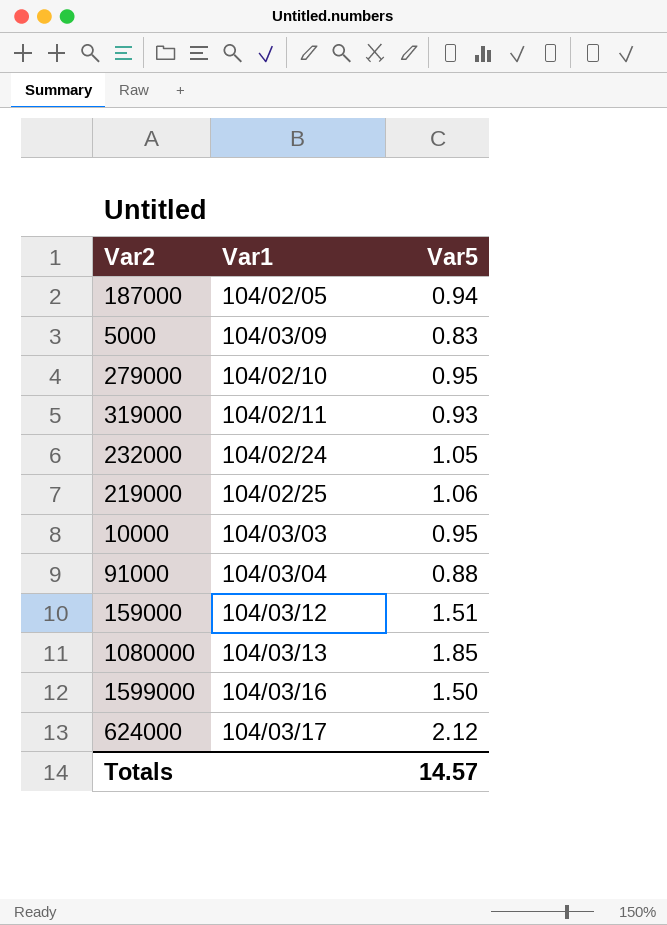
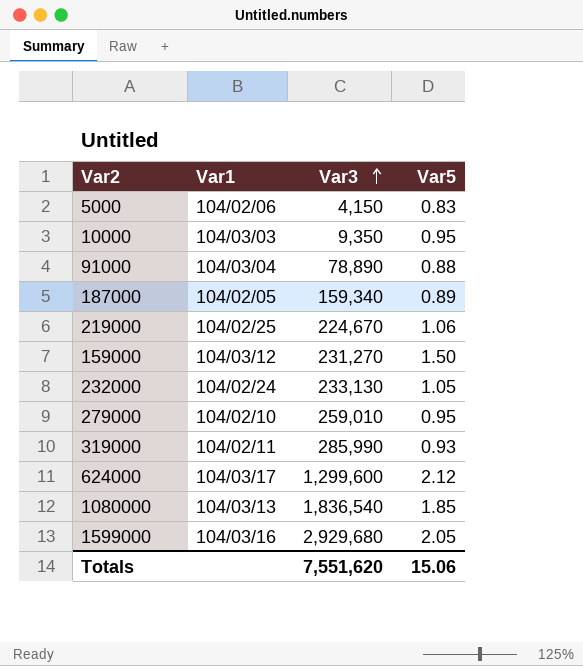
row order: none -> Var3 ascending
column Var3 | position: none -> 3
5000 | Var1: 104/03/09 -> 104/02/06
187000 | Var5: 0.94 -> 0.89
159000 | Var5: 1.51 -> 1.50
1599000 | Var5: 1.50 -> 2.05
Totals | Var5: 14.57 -> 15.06

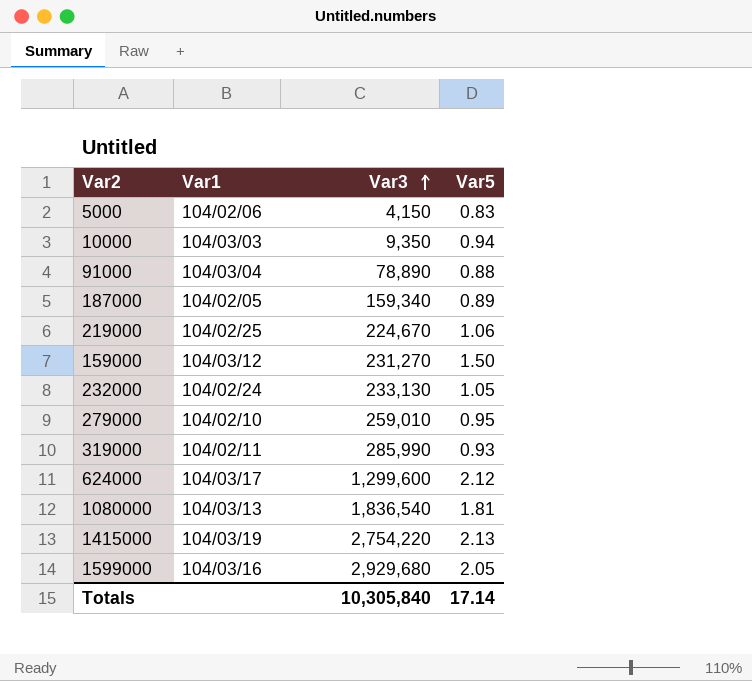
10000 | Var5: 0.95 -> 0.94
1080000 | Var5: 1.85 -> 1.81
row 1415000: none -> 104/03/19 | 2,754,220 | 2.13
Totals | Var3: 7,551,620 -> 10,305,840
Totals | Var5: 15.06 -> 17.14

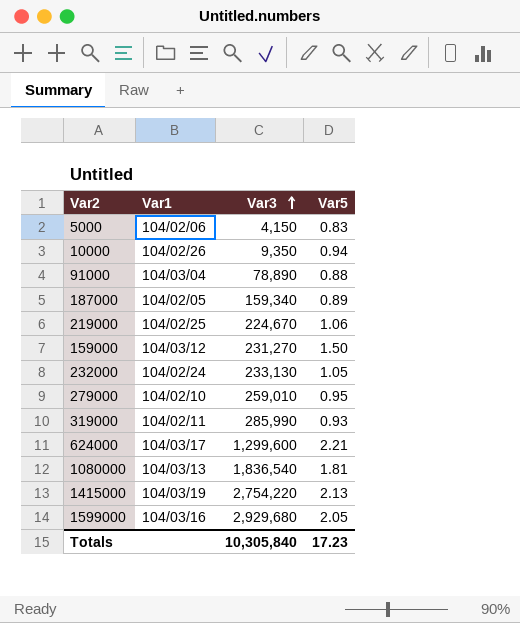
10000 | Var1: 104/03/03 -> 104/02/26
624000 | Var5: 2.12 -> 2.21
Totals | Var5: 17.14 -> 17.23

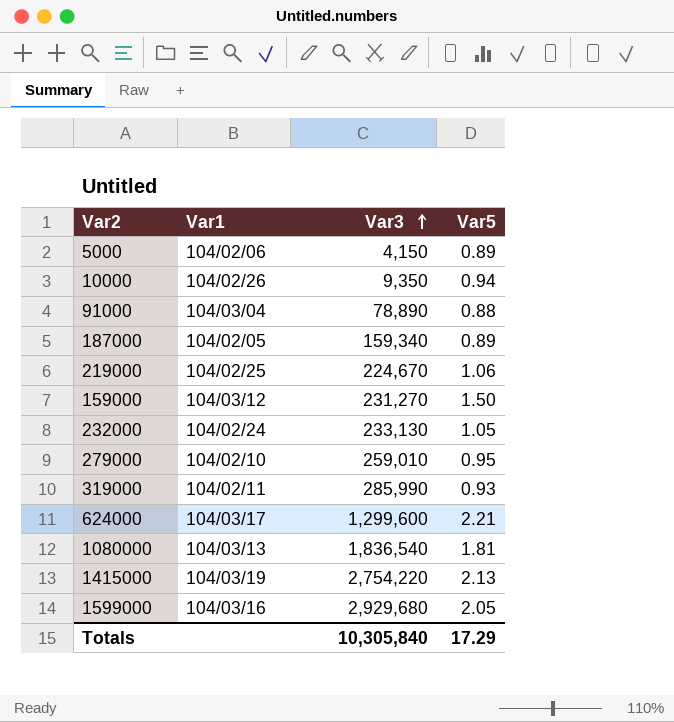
5000 | Var5: 0.83 -> 0.89
Totals | Var5: 17.23 -> 17.29

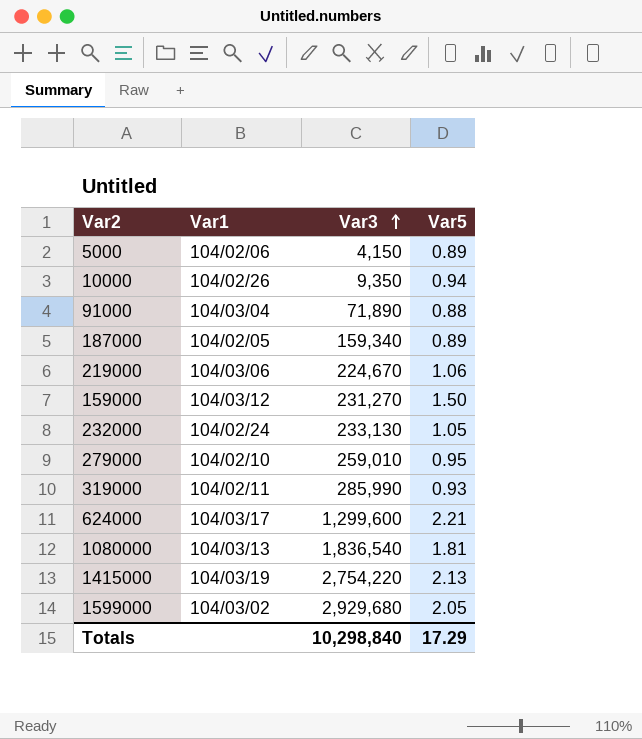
91000 | Var3: 78,890 -> 71,890
219000 | Var1: 104/02/25 -> 104/03/06
1599000 | Var1: 104/03/16 -> 104/03/02
Totals | Var3: 10,305,840 -> 10,298,840

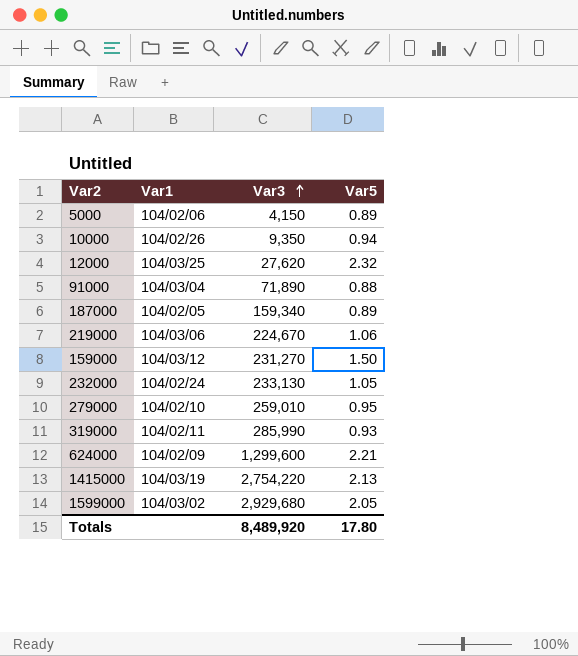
row 1080000: 104/03/13 | 1,836,540 | 1.81 -> none
row 12000: none -> 104/03/25 | 27,620 | 2.32
624000 | Var1: 104/03/17 -> 104/02/09
Totals | Var3: 10,298,840 -> 8,489,920
Totals | Var5: 17.29 -> 17.80

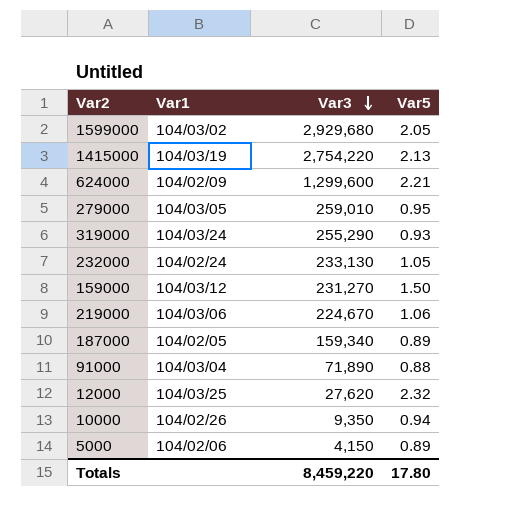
row order: Var3 ascending -> Var3 descending
279000 | Var1: 104/02/10 -> 104/03/05
319000 | Var1: 104/02/11 -> 104/03/24
319000 | Var3: 285,990 -> 255,290
Totals | Var3: 8,489,920 -> 8,459,220

